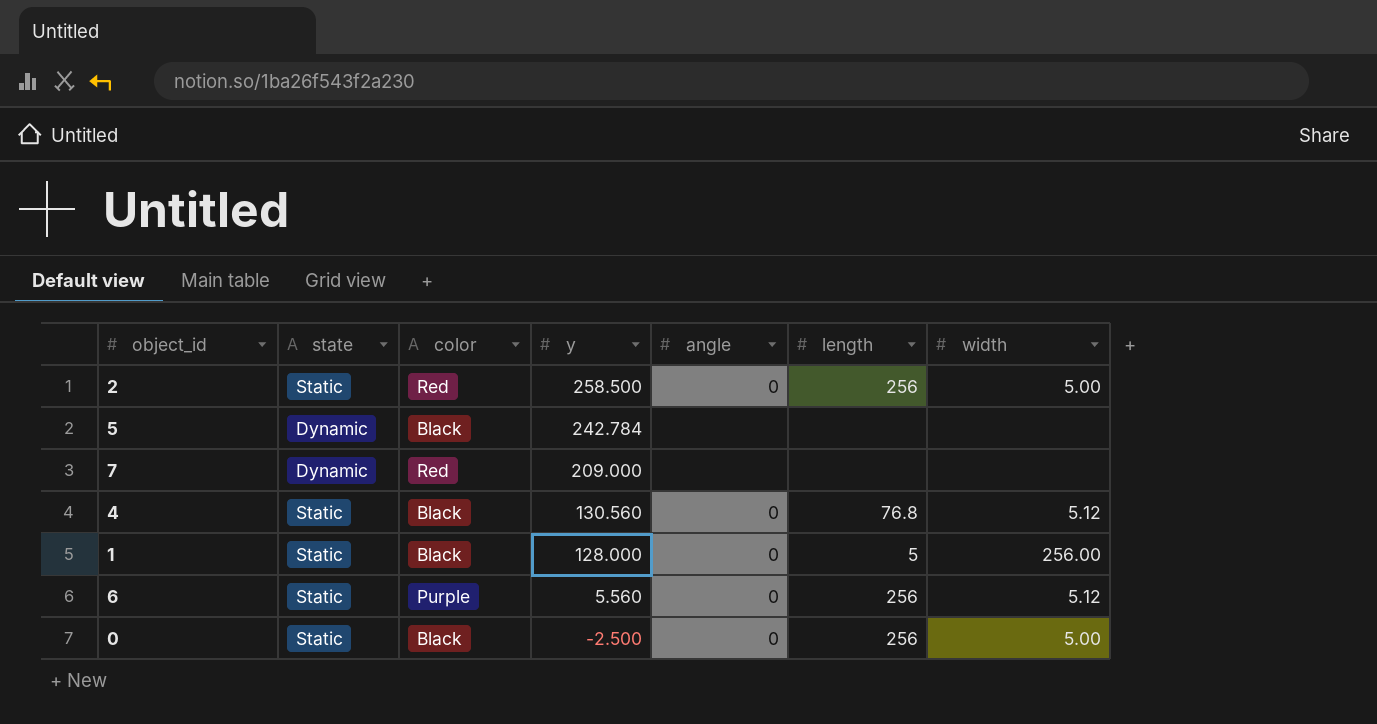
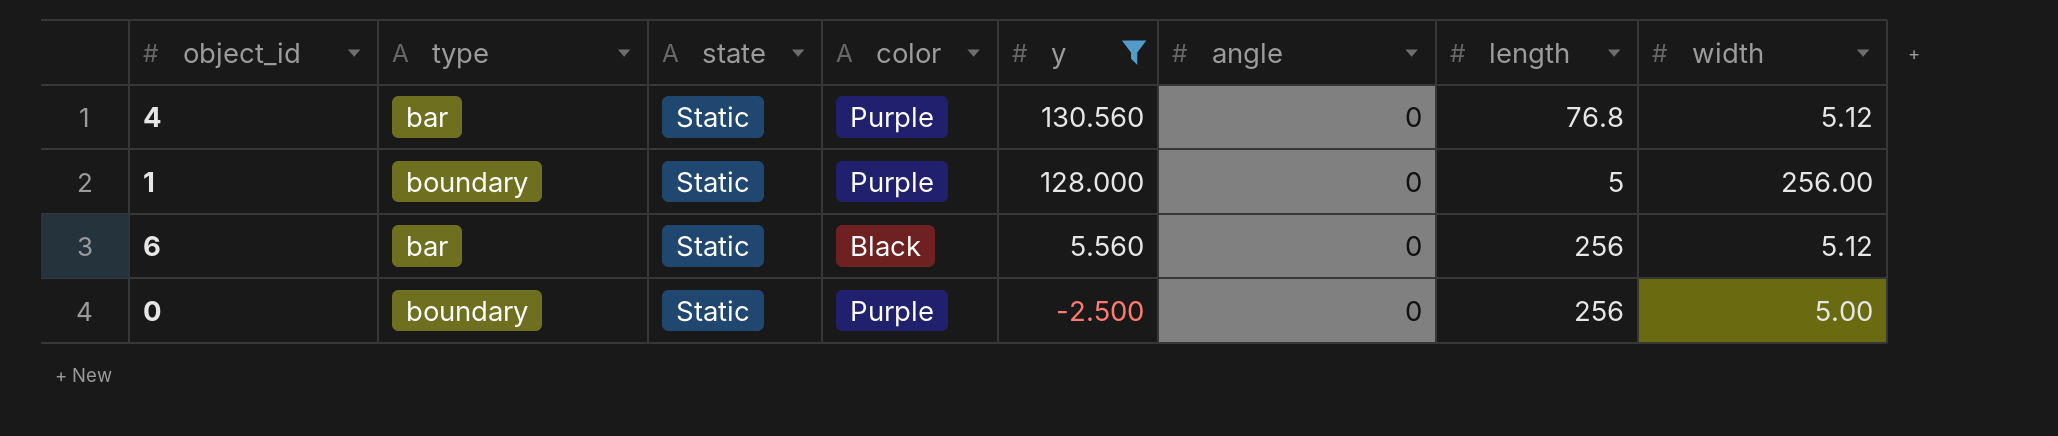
filter: none -> y <= 130.560
column type | position: none -> 2
4 | color: Black -> Purple
1 | color: Black -> Purple
6 | color: Purple -> Black
0 | color: Black -> Purple

